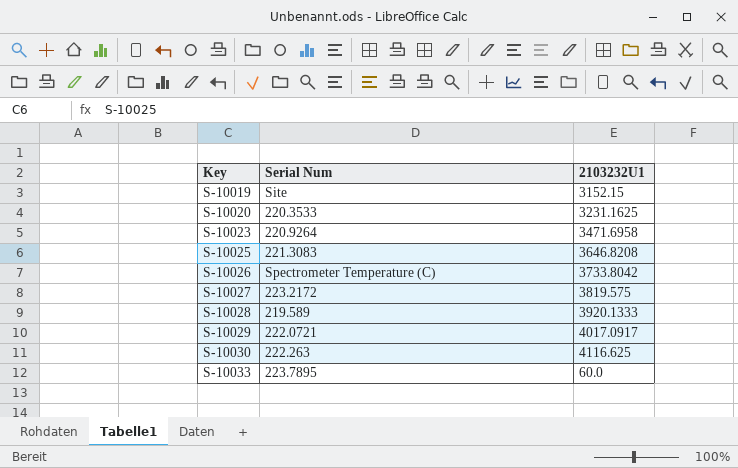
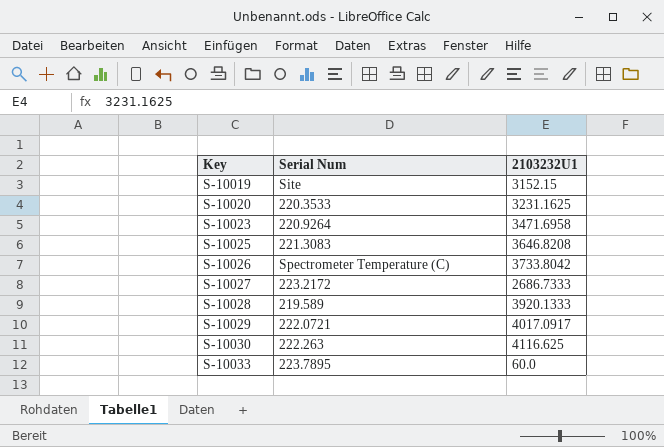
S-10027 | 2103232U1: 3819.575 -> 2686.7333

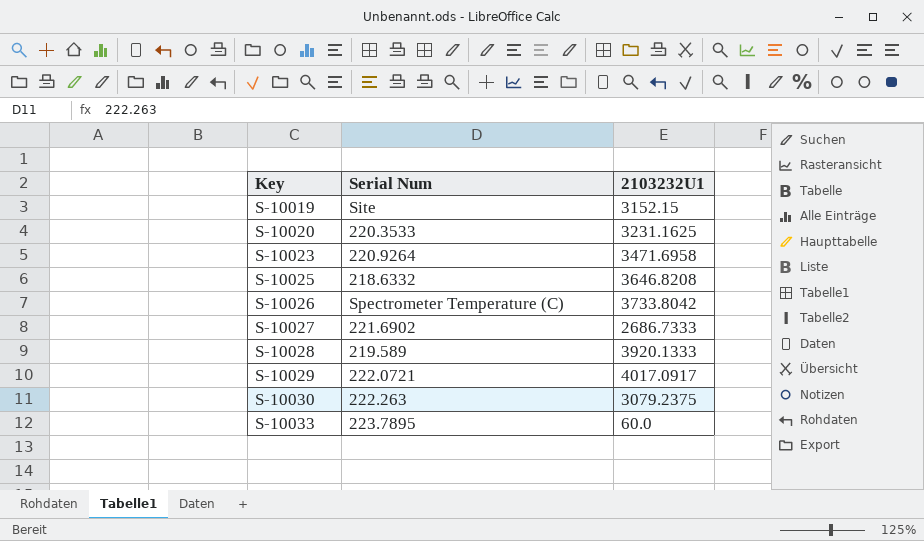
S-10025 | Serial Num: 221.3083 -> 218.6332
S-10027 | Serial Num: 223.2172 -> 221.6902
S-10030 | 2103232U1: 4116.625 -> 3079.2375

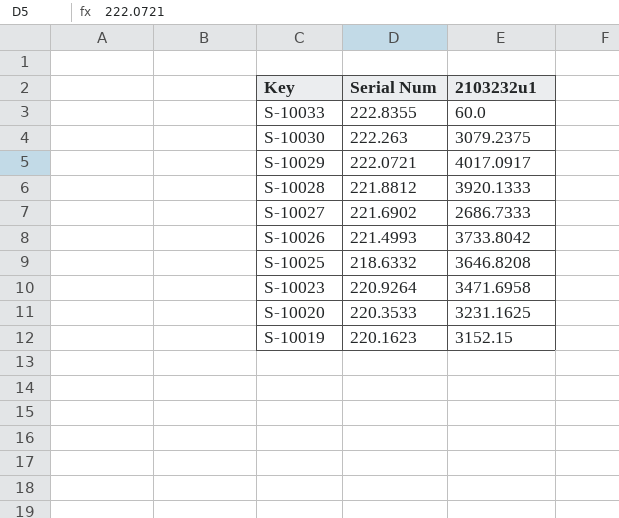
row order: Key ascending -> Key descending
column name: 2103232U1 -> 2103232u1
S-10033 | Serial Num: 223.7895 -> 222.8355
S-10028 | Serial Num: 219.589 -> 221.8812
S-10026 | Serial Num: Spectrometer Temperature (C) -> 221.4993
S-10019 | Serial Num: Site -> 220.1623

